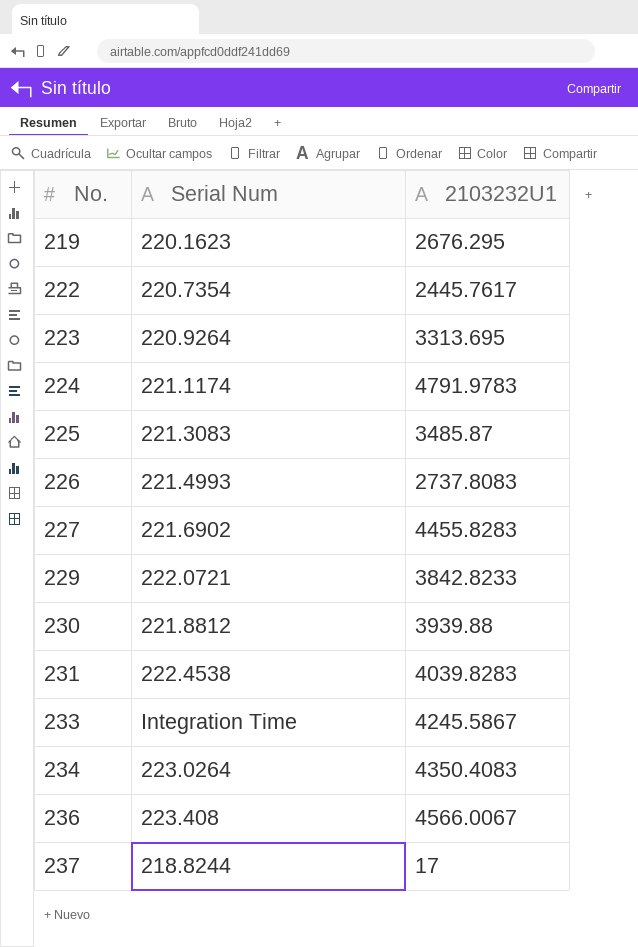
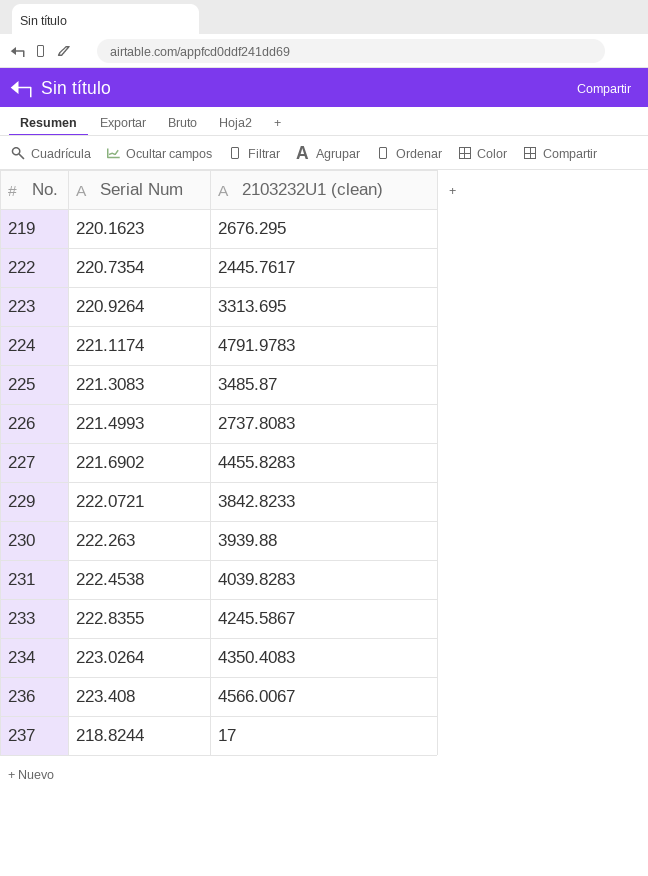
column name: 2103232U1 -> 2103232U1 (clean)
230 | Serial Num: 221.8812 -> 222.263
233 | Serial Num: Integration Time -> 222.8355

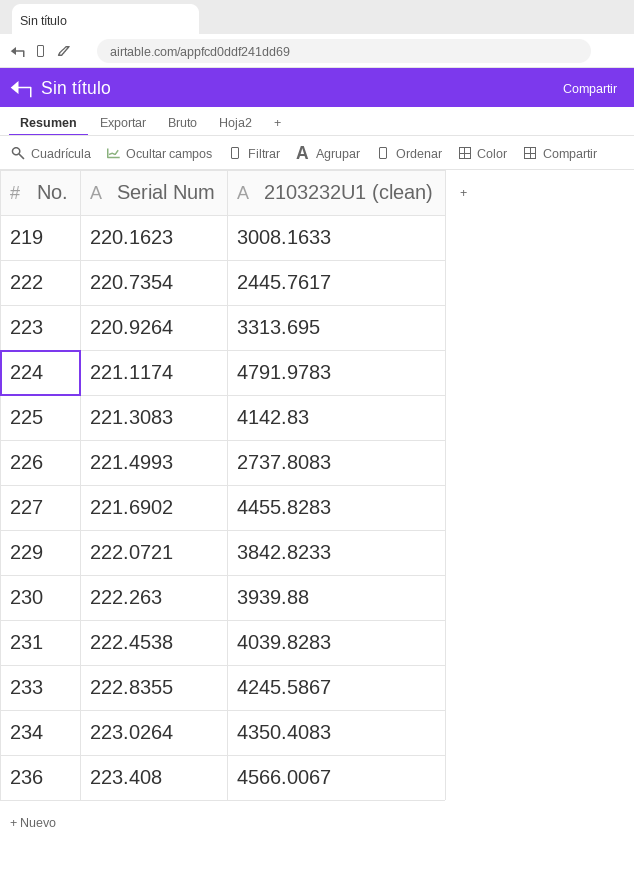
row 237: 218.8244 | 17 -> none
219 | 2103232U1 (clean): 2676.295 -> 3008.1633
225 | 2103232U1 (clean): 3485.87 -> 4142.83

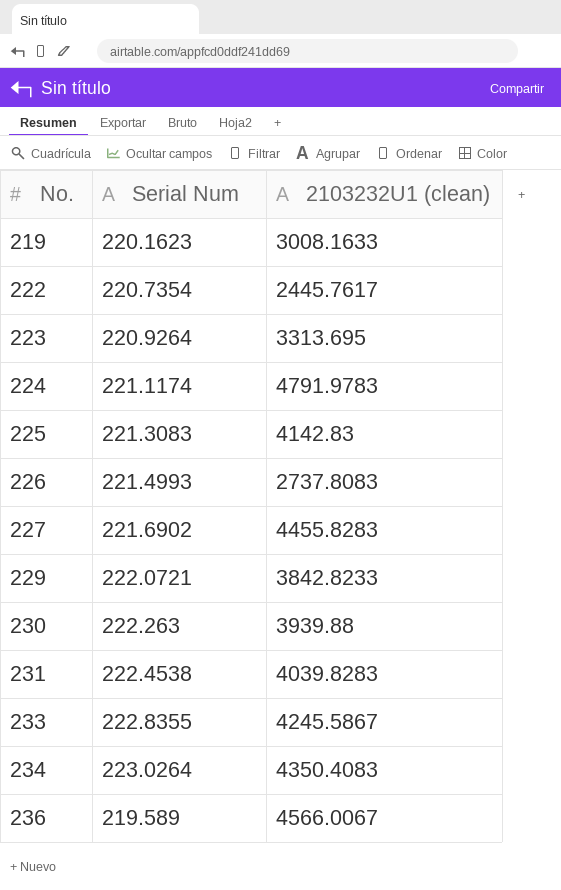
236 | Serial Num: 223.408 -> 219.589

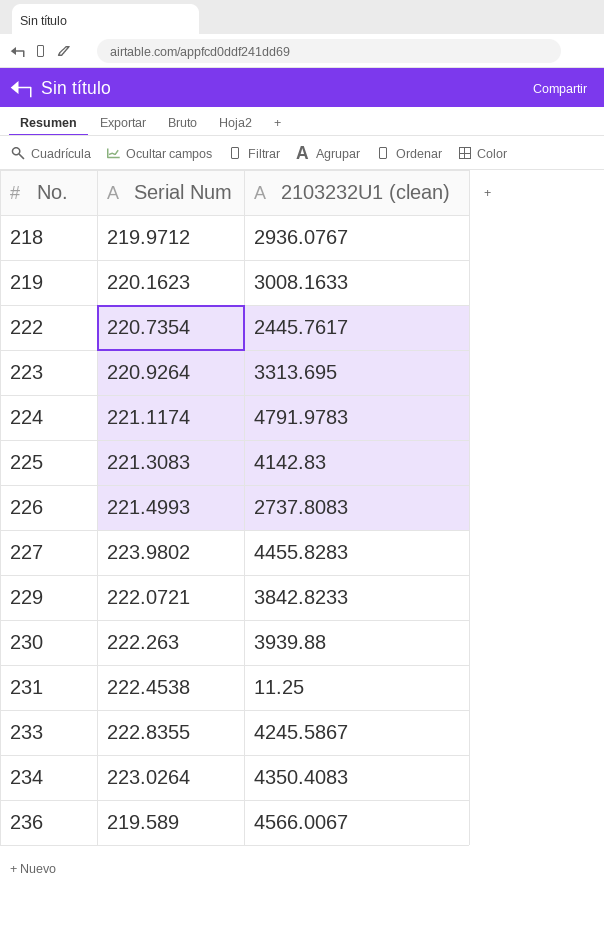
row 218: none -> 219.9712 | 2936.0767
227 | Serial Num: 221.6902 -> 223.9802
231 | 2103232U1 (clean): 4039.8283 -> 11.25

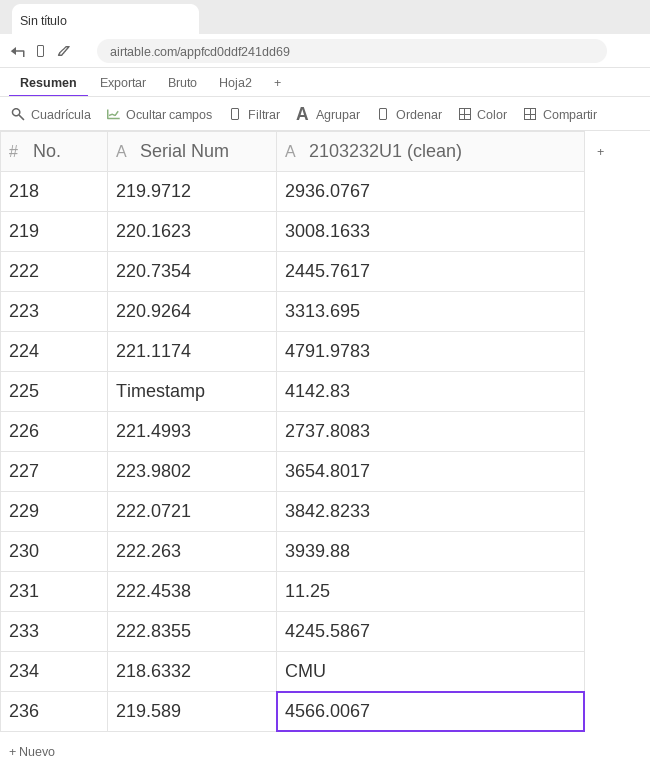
225 | Serial Num: 221.3083 -> Timestamp
227 | 2103232U1 (clean): 4455.8283 -> 3654.8017
234 | Serial Num: 223.0264 -> 218.6332
234 | 2103232U1 (clean): 4350.4083 -> CMU

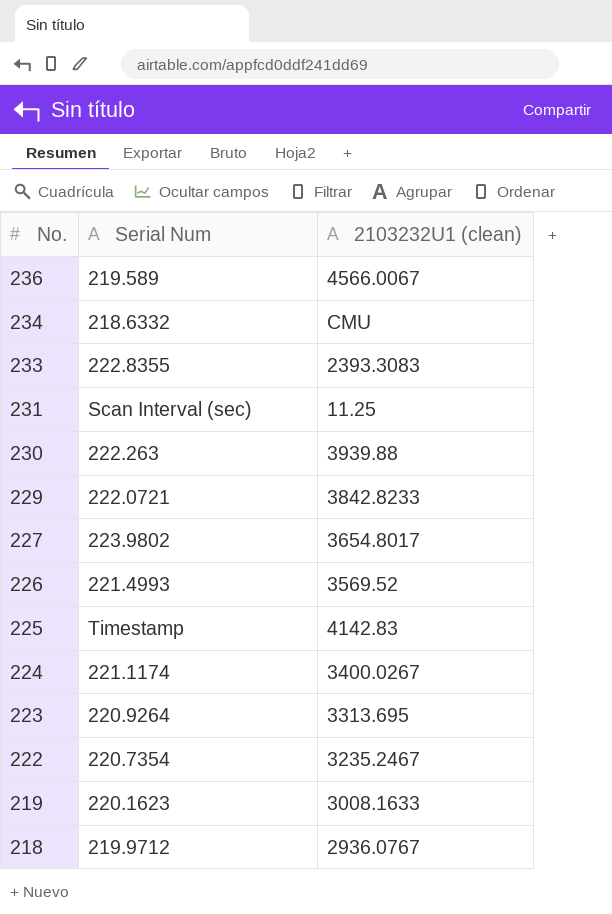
row order: No. ascending -> No. descending
233 | 2103232U1 (clean): 4245.5867 -> 2393.3083
231 | Serial Num: 222.4538 -> Scan Interval (sec)
226 | 2103232U1 (clean): 2737.8083 -> 3569.52
224 | 2103232U1 (clean): 4791.9783 -> 3400.0267
222 | 2103232U1 (clean): 2445.7617 -> 3235.2467

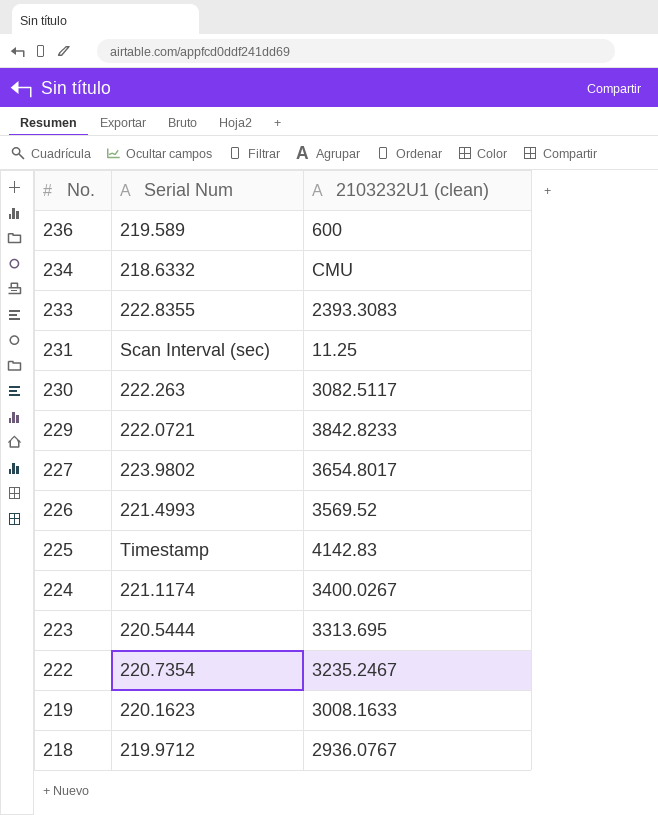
236 | 2103232U1 (clean): 4566.0067 -> 600
230 | 2103232U1 (clean): 3939.88 -> 3082.5117
223 | Serial Num: 220.9264 -> 220.5444

